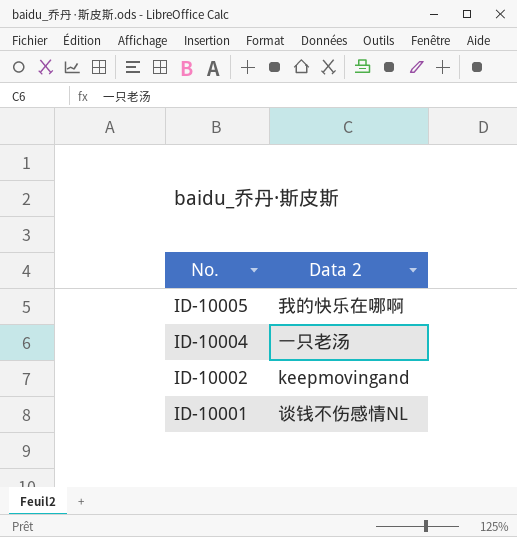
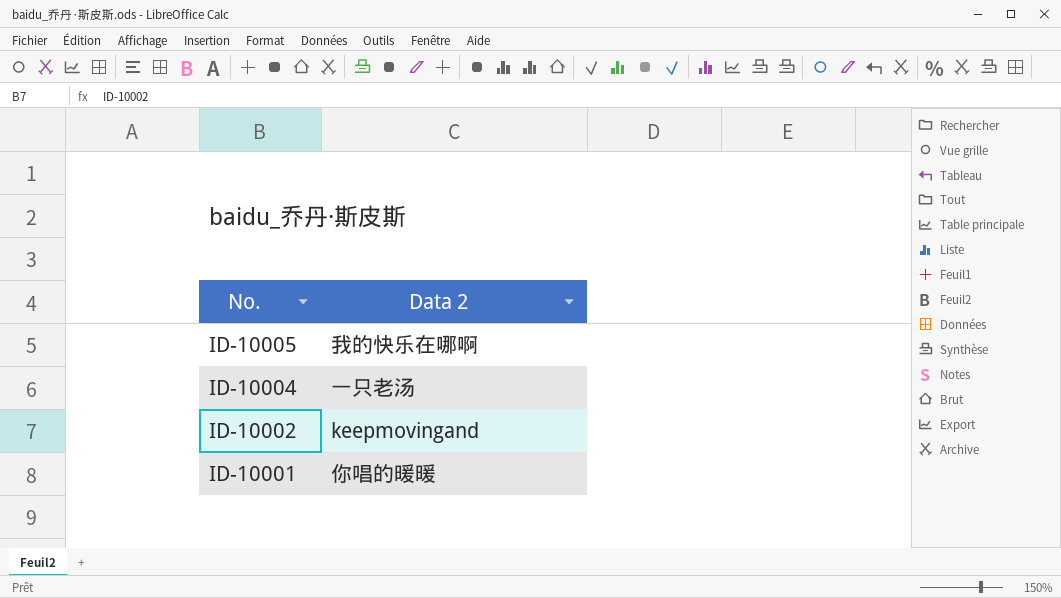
ID-10001 | Data 2: 谈钱不伤感情NL -> 你唱的暖暖

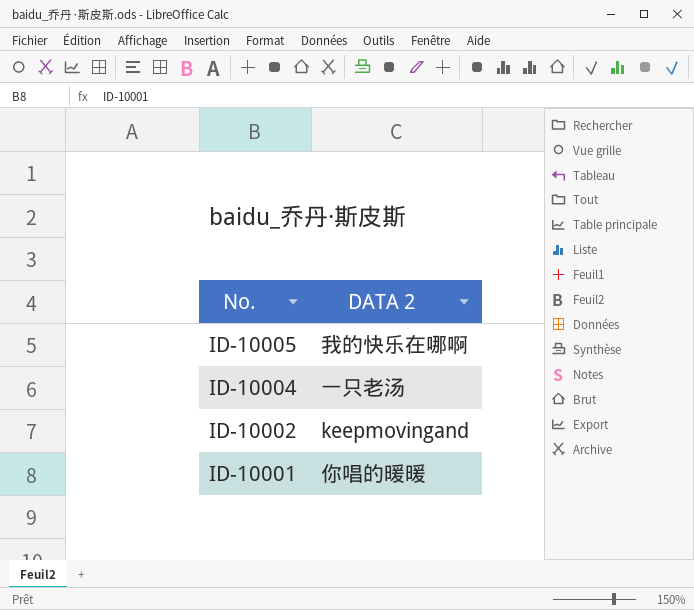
column name: Data 2 -> DATA 2

